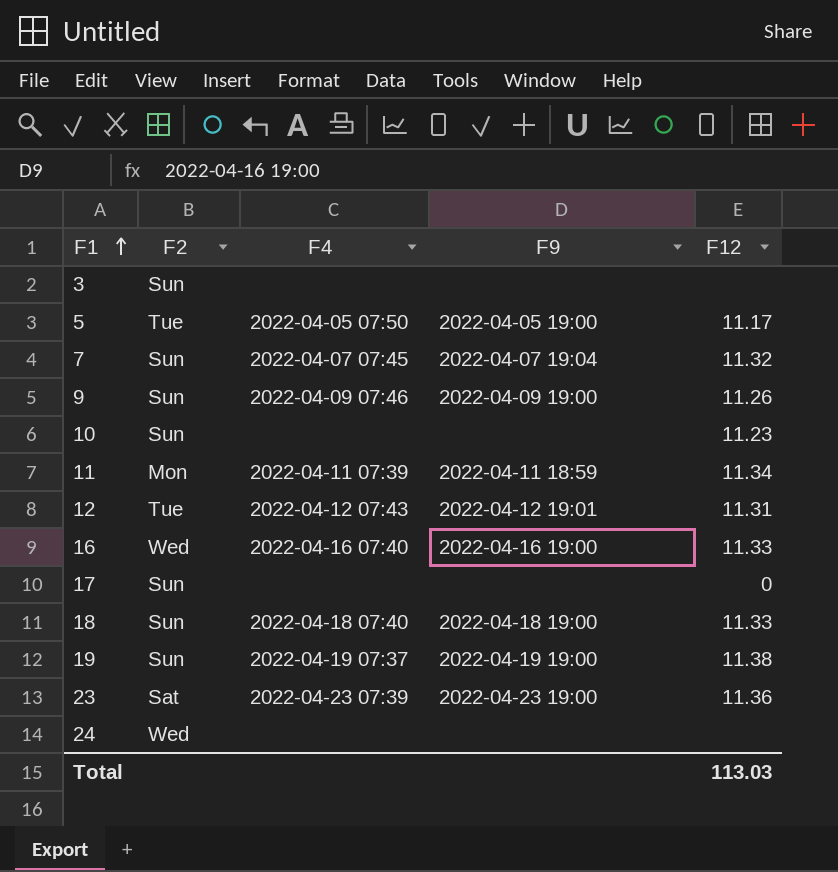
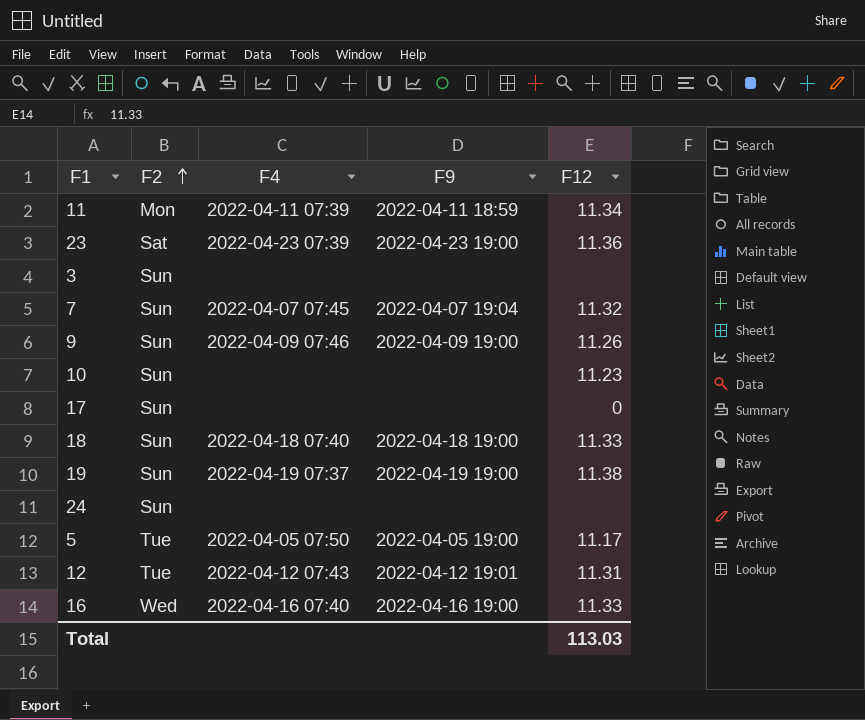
row order: F1 ascending -> F2 ascending
24 | F2: Wed -> Sun

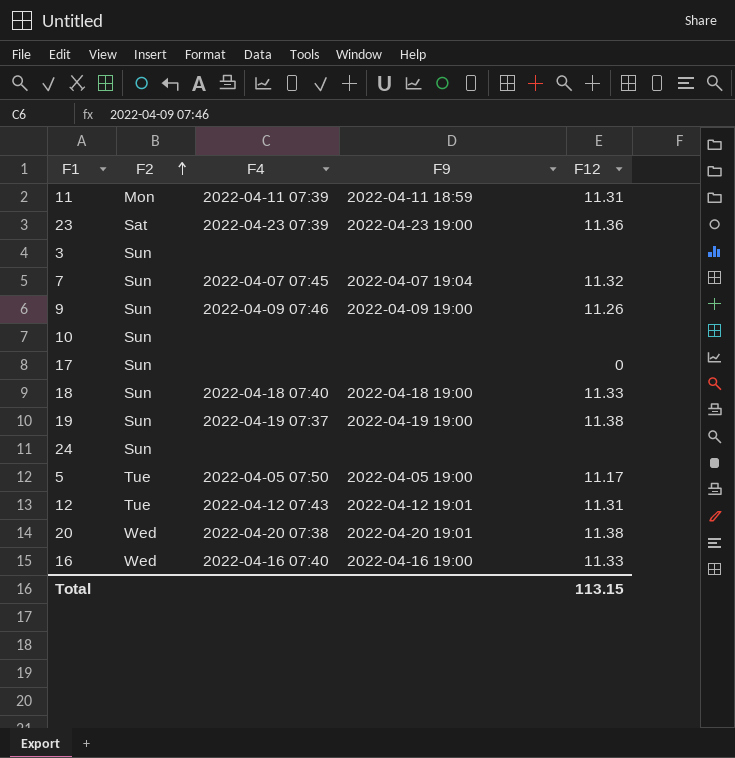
11 | F12: 11.34 -> 11.31
10 | F12: 11.23 -> none
row 20: none -> Wed | 2022-04-20 07:38 | 2022-04-20 19:01 | 11.38
Total | F12: 113.03 -> 113.15

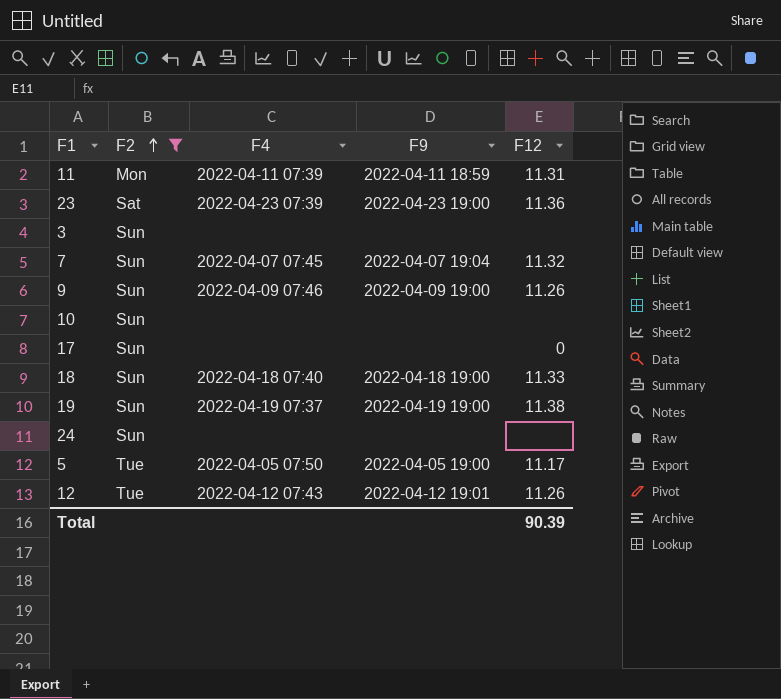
filter: none -> F2 != Wed
12 | F12: 11.31 -> 11.26
Total | F12: 113.15 -> 90.39

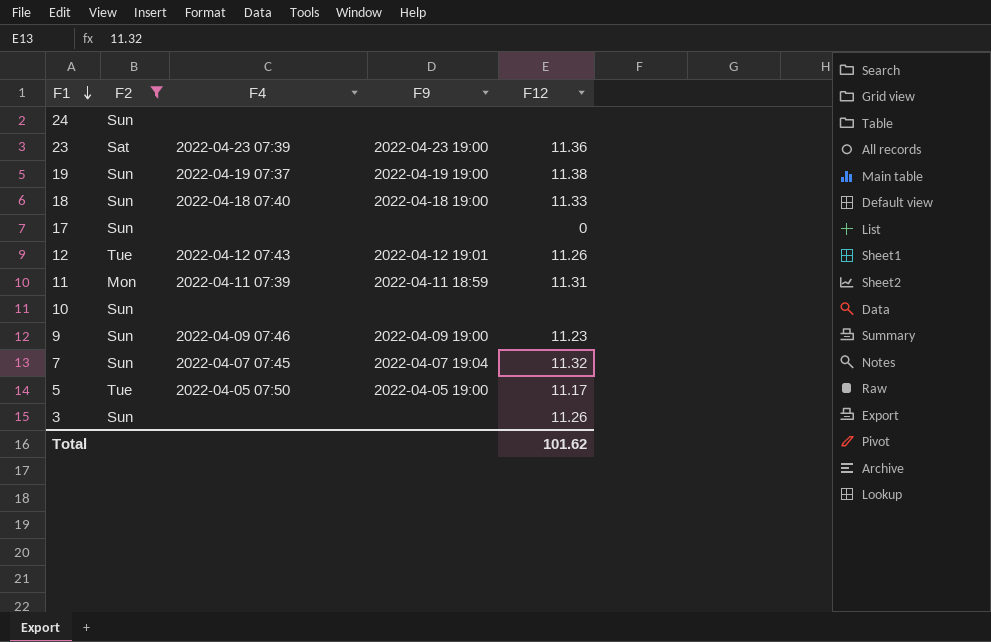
row order: F2 ascending -> F1 descending
9 | F12: 11.26 -> 11.23
3 | F12: none -> 11.26
Total | F12: 90.39 -> 101.62

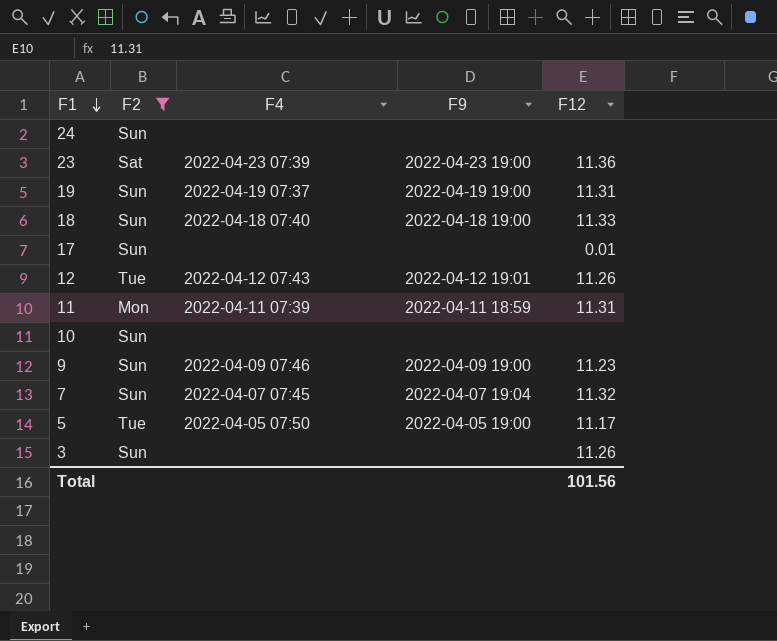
19 | F12: 11.38 -> 11.31
17 | F12: 0 -> 0.01
Total | F12: 101.62 -> 101.56

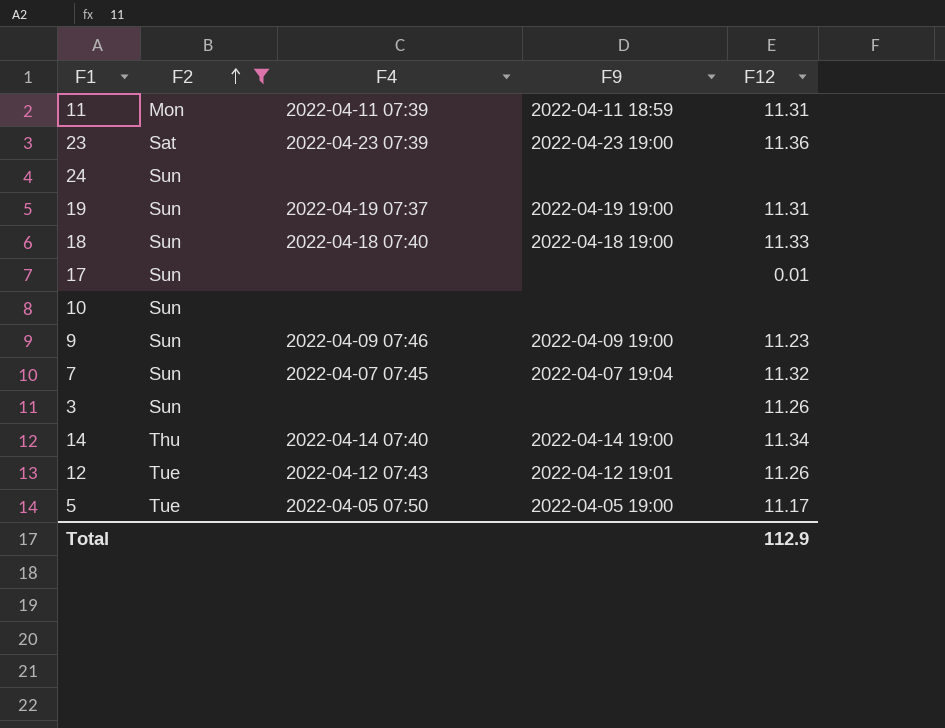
row order: F1 descending -> F2 ascending
row 14: none -> Thu | 2022-04-14 07:40 | 2022-04-14 19:00 | 11.34
Total | F12: 101.56 -> 112.9

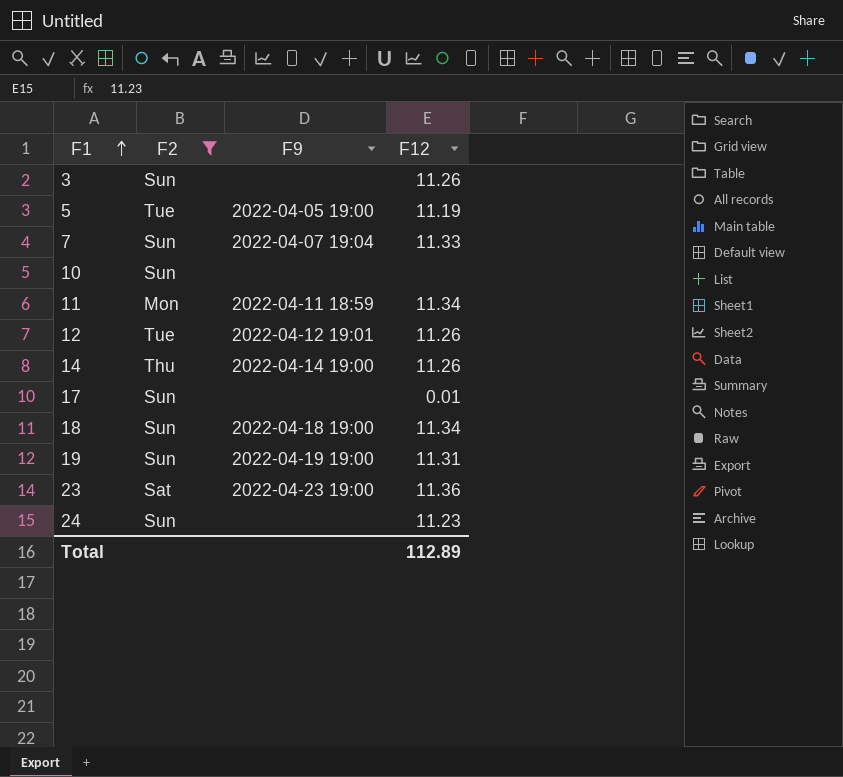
row order: F2 ascending -> F1 ascending
column F4 | position: 3 -> none
row 9: Sun | 2022-04-09 07:46 | 2022-04-09 19:00 | 11.23 -> none
5 | F12: 11.17 -> 11.19
7 | F12: 11.32 -> 11.33
11 | F12: 11.31 -> 11.34
14 | F12: 11.34 -> 11.26
18 | F12: 11.33 -> 11.34
24 | F12: none -> 11.23
Total | F12: 112.9 -> 112.89

